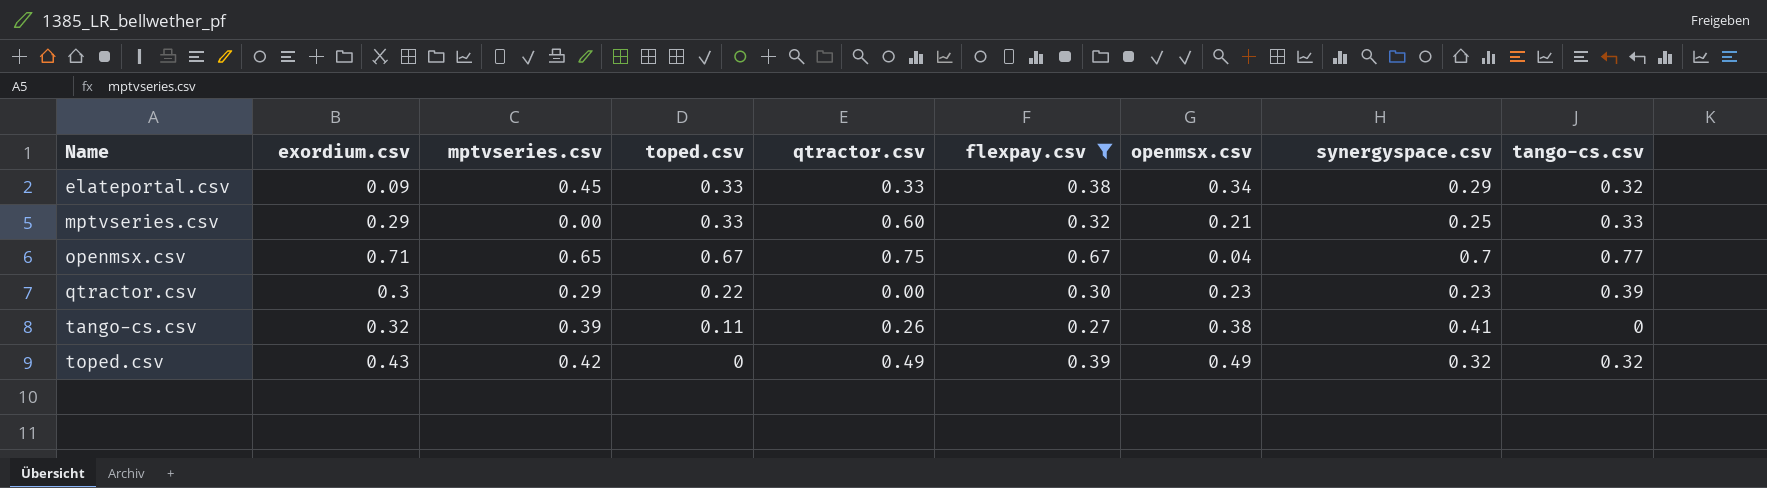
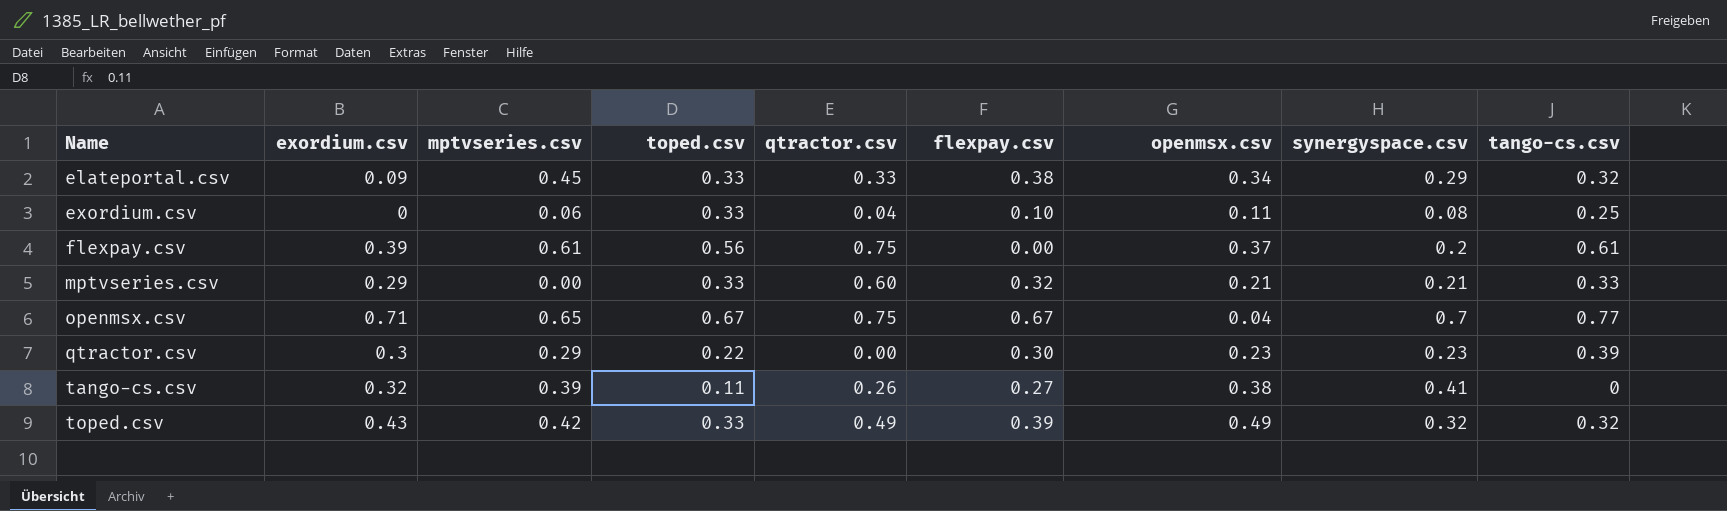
filter: flexpay.csv >= 0.27 -> none
mptvseries.csv | synergyspace.csv: 0.25 -> 0.21
toped.csv | toped.csv: 0 -> 0.33

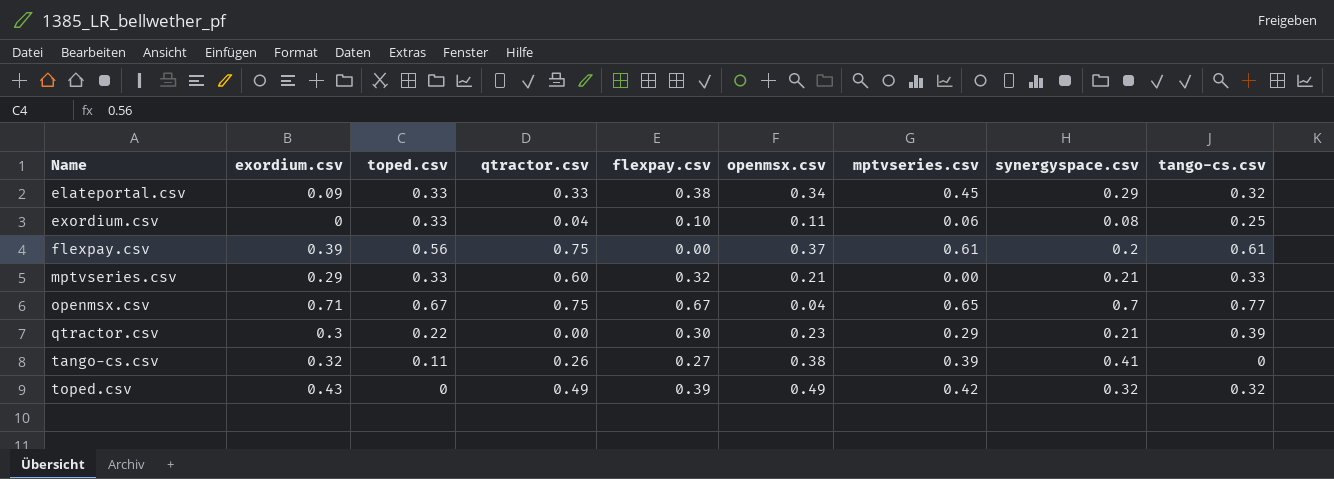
column mptvseries.csv | position: 3 -> 7
qtractor.csv | synergyspace.csv: 0.23 -> 0.21
toped.csv | toped.csv: 0.33 -> 0

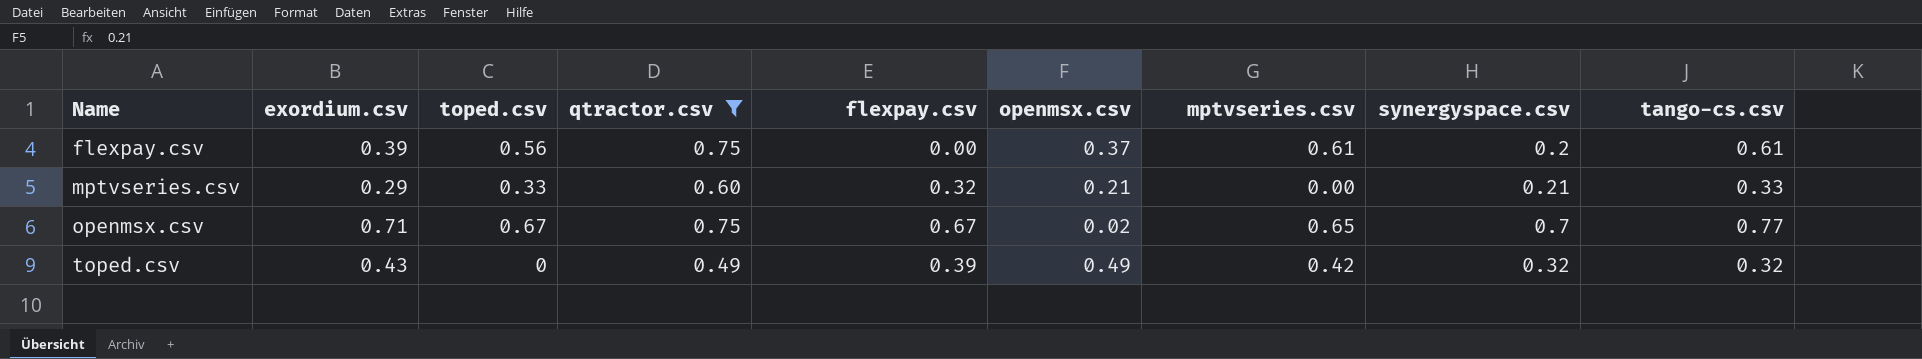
filter: none -> qtractor.csv >= 0.49
openmsx.csv | openmsx.csv: 0.04 -> 0.02

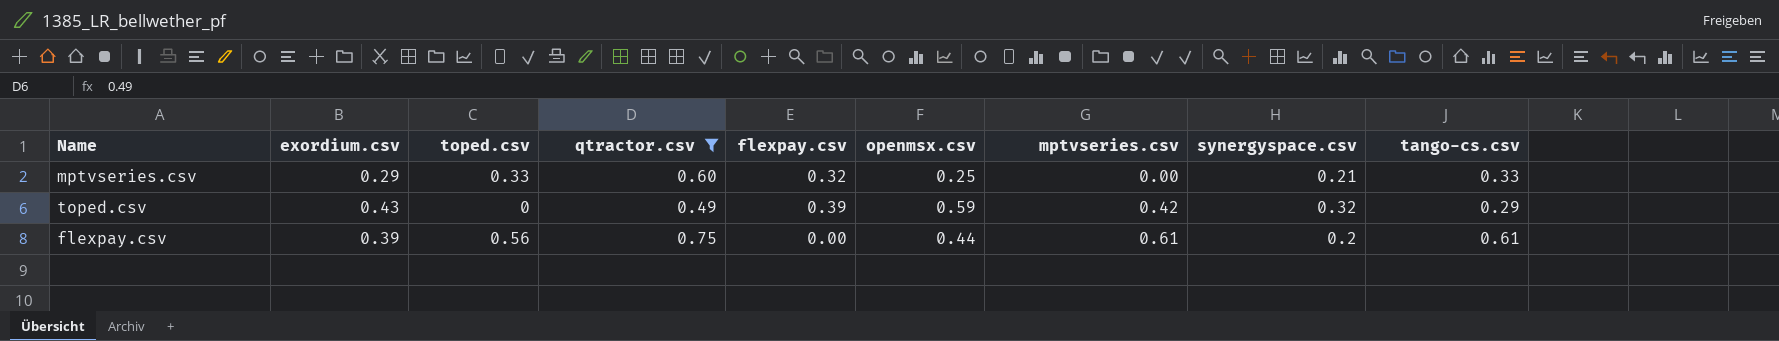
row order: Name ascending -> mptvseries.csv ascending
row openmsx.csv: 0.71 | 0.67 | 0.75 | 0.67 | 0.02 | 0.65 | 0.7 | 0.77 -> none
mptvseries.csv | openmsx.csv: 0.21 -> 0.25
toped.csv | openmsx.csv: 0.49 -> 0.59
toped.csv | tango-cs.csv: 0.32 -> 0.29
flexpay.csv | openmsx.csv: 0.37 -> 0.44

